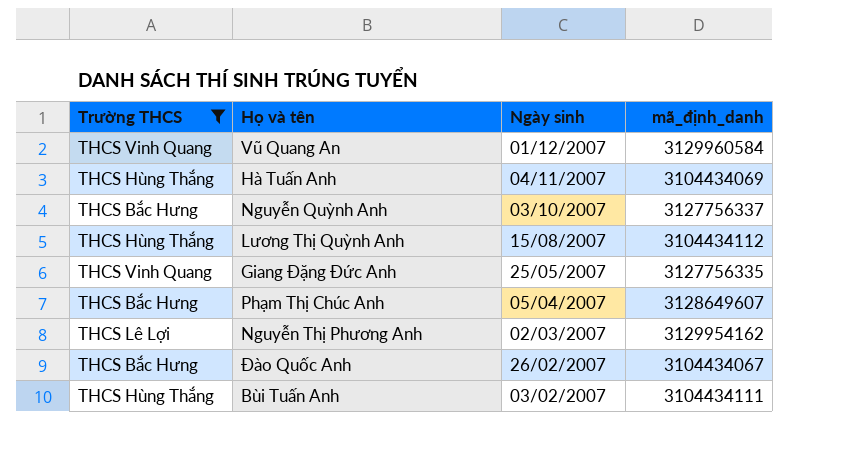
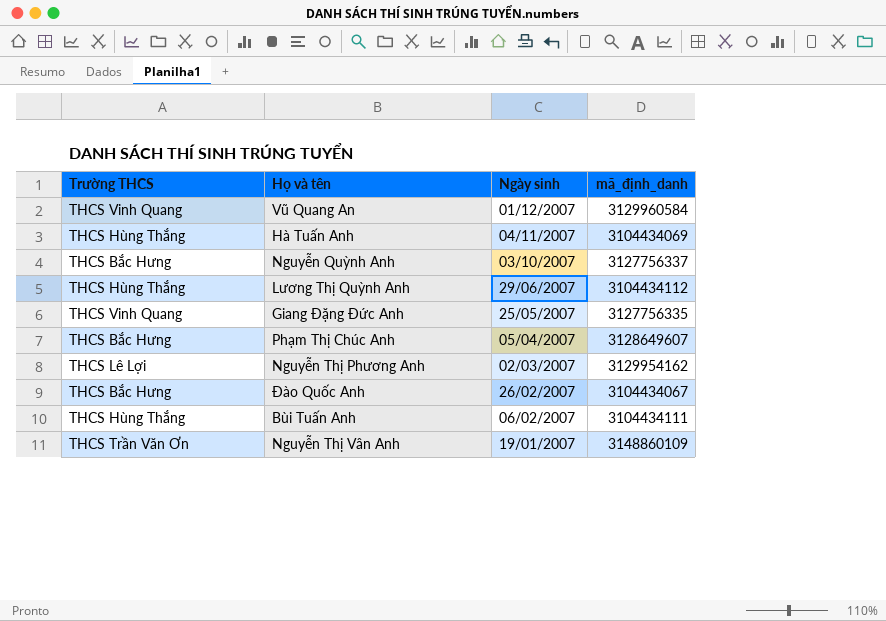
filter: Trường THCS != THCS Trần Văn Ơn -> none
Lương Thị Quỳnh Anh | Ngày sinh: 15/08/2007 -> 29/06/2007
Bùi Tuấn Anh | Ngày sinh: 03/02/2007 -> 06/02/2007

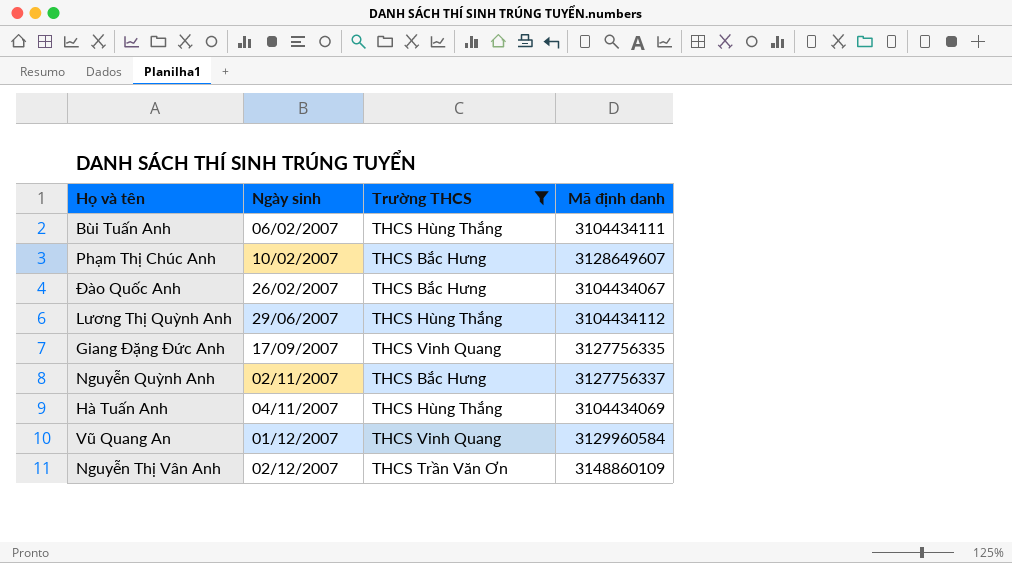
filter: none -> Trường THCS != THCS Lê Lợi
row order: Ngày sinh descending -> Ngày sinh ascending
column Trường THCS | position: 1 -> 3
column name: mã_định_danh -> Mã định danh
Phạm Thị Chúc Anh | Ngày sinh: 05/04/2007 -> 10/02/2007
Giang Đặng Đức Anh | Ngày sinh: 25/05/2007 -> 17/09/2007
Nguyễn Quỳnh Anh | Ngày sinh: 03/10/2007 -> 02/11/2007
Nguyễn Thị Vân Anh | Ngày sinh: 19/01/2007 -> 02/12/2007

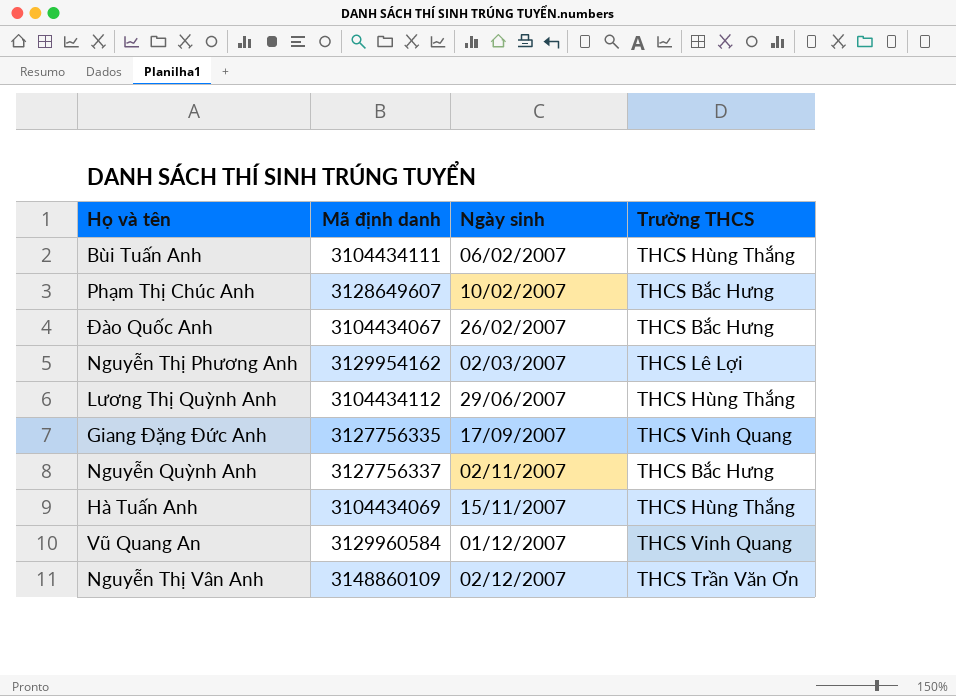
filter: Trường THCS != THCS Lê Lợi -> none
column Mã định danh | position: 4 -> 2
Hà Tuấn Anh | Ngày sinh: 04/11/2007 -> 15/11/2007

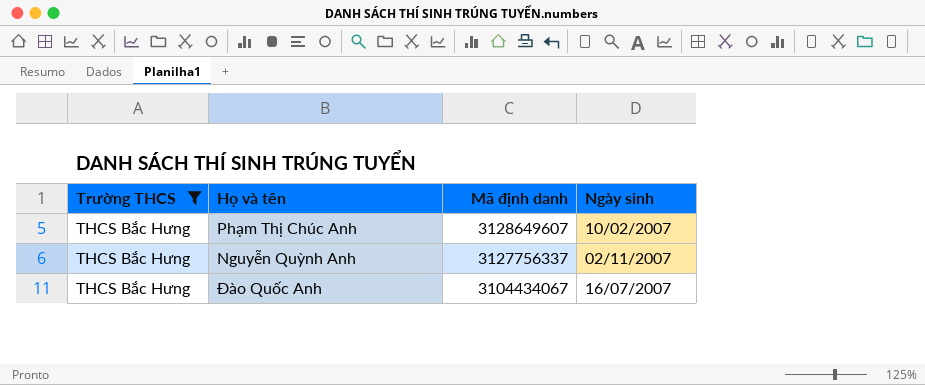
filter: none -> Trường THCS = THCS Bắc Hưng
row order: Ngày sinh ascending -> Mã định danh descending
column Trường THCS | position: 4 -> 1
Đào Quốc Anh | Ngày sinh: 26/02/2007 -> 16/07/2007

